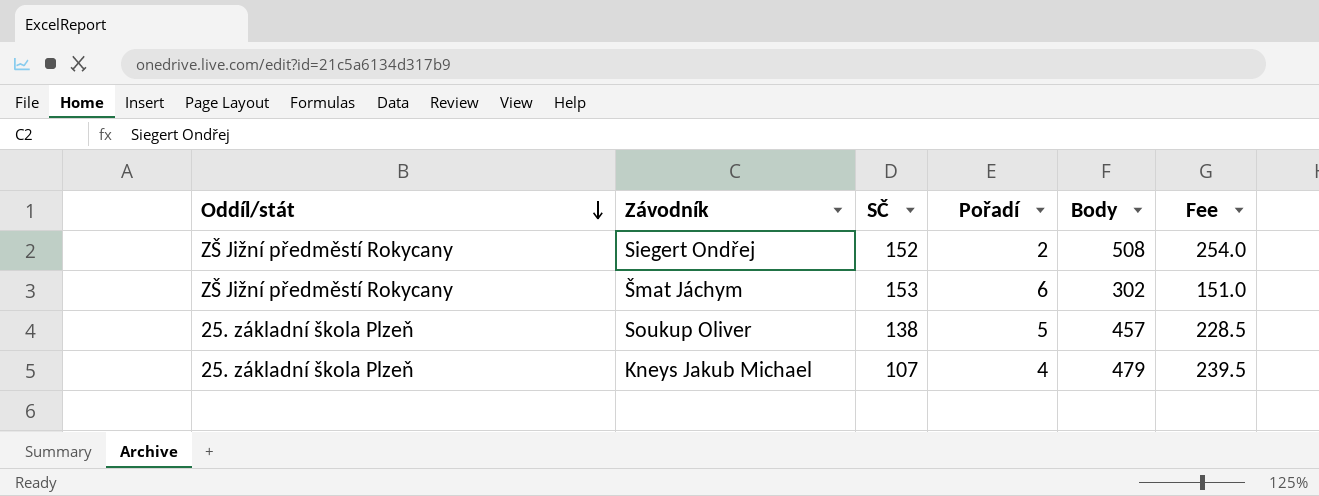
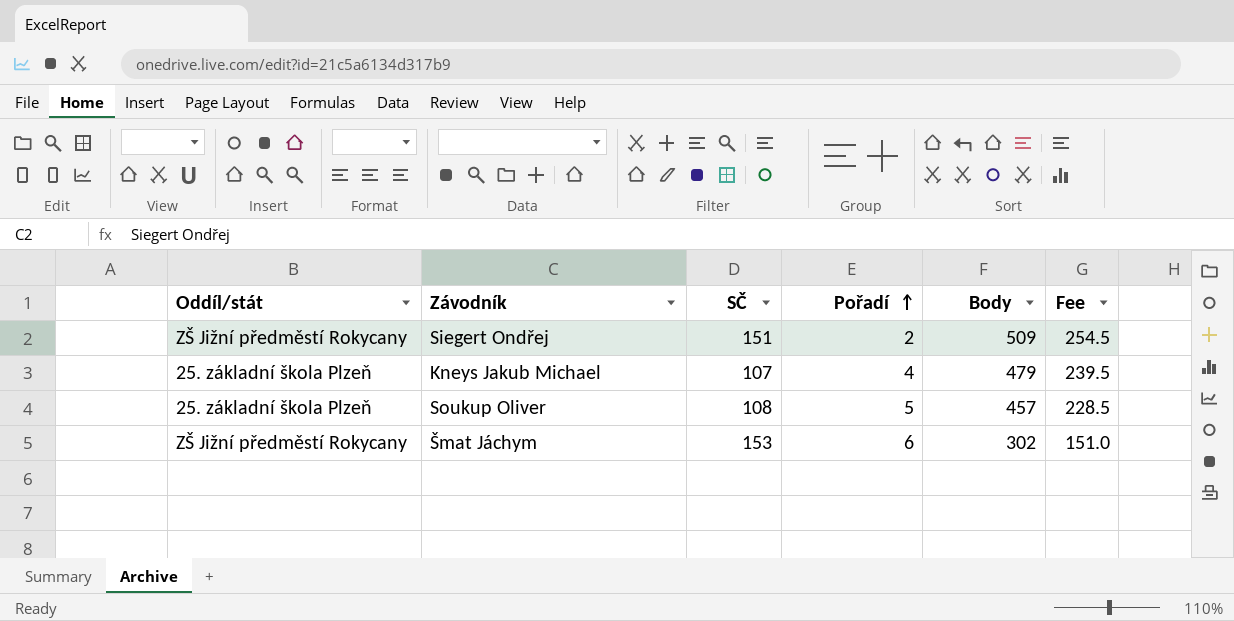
row order: Oddíl/stát descending -> Pořadí ascending
Siegert Ondřej | SČ: 152 -> 151
Siegert Ondřej | Body: 508 -> 509
Siegert Ondřej | Fee: 254.0 -> 254.5
Soukup Oliver | SČ: 138 -> 108

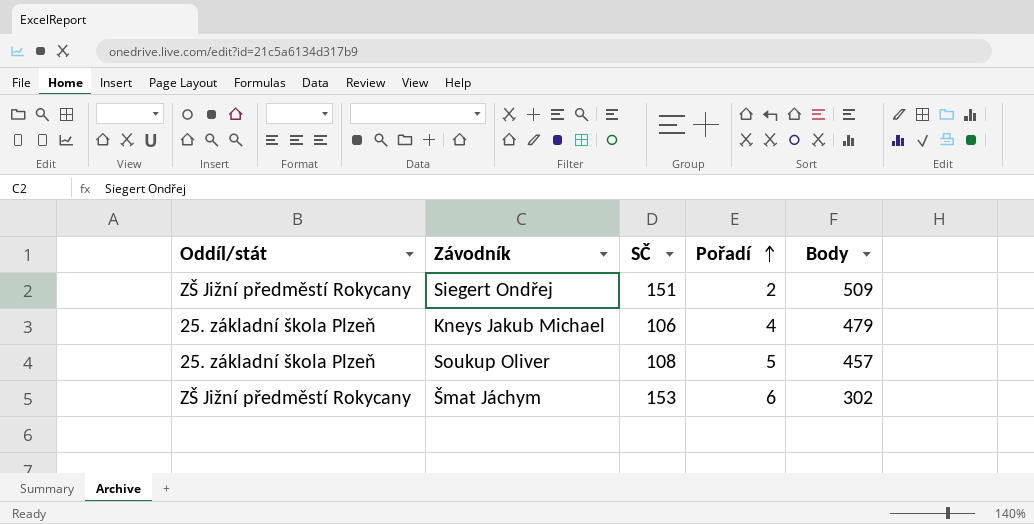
column Fee | formula: [Body] * 0.5 -> none
Kneys Jakub Michael | SČ: 107 -> 106

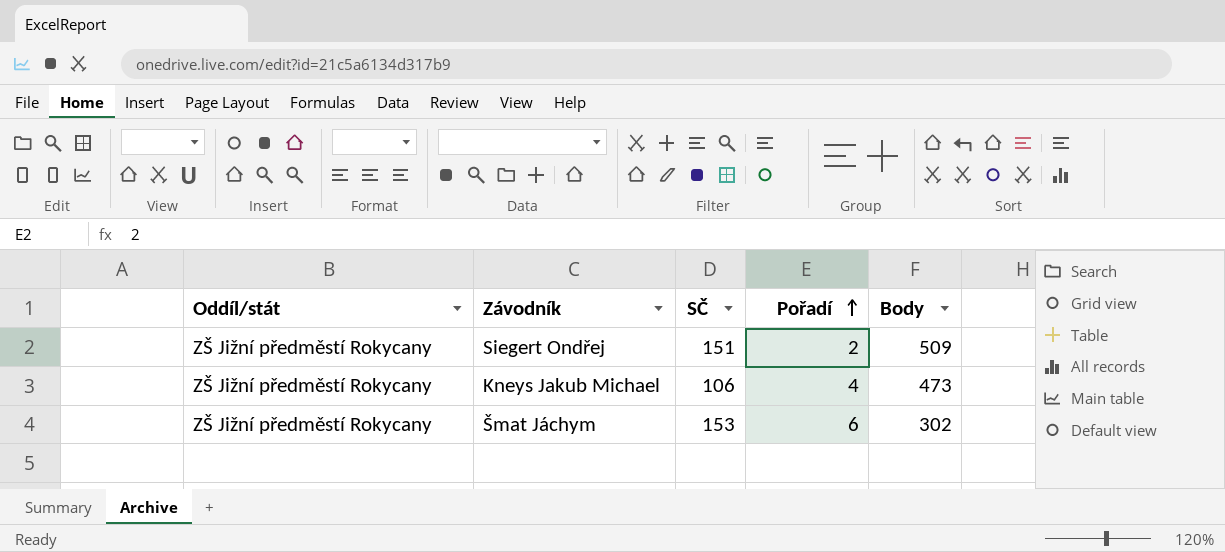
row Soukup Oliver: 25. základní škola Plzeň | 108 | 5 | 457 -> none
Kneys Jakub Michael | Oddíl/stát: 25. základní škola Plzeň -> ZŠ Jižní předměstí Rokycany
Kneys Jakub Michael | Body: 479 -> 473

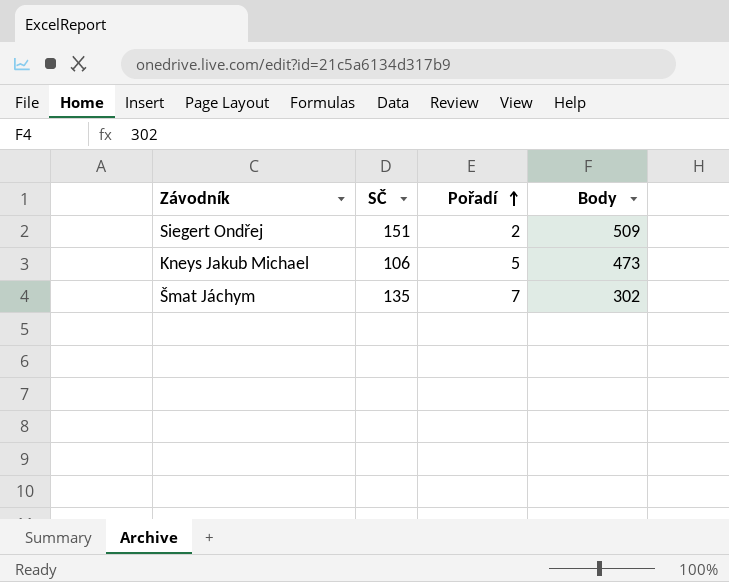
column Oddíl/stát | position: 1 -> none
Kneys Jakub Michael | Pořadí: 4 -> 5
Šmat Jáchym | SČ: 153 -> 135
Šmat Jáchym | Pořadí: 6 -> 7

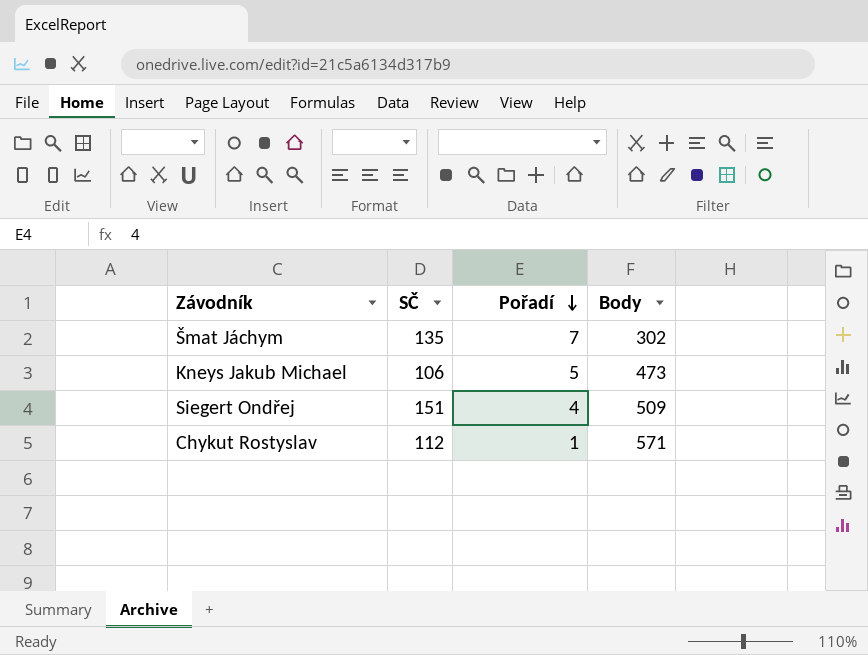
row order: Pořadí ascending -> Pořadí descending
Siegert Ondřej | Pořadí: 2 -> 4
row Chykut Rostyslav: none -> 112 | 1 | 571

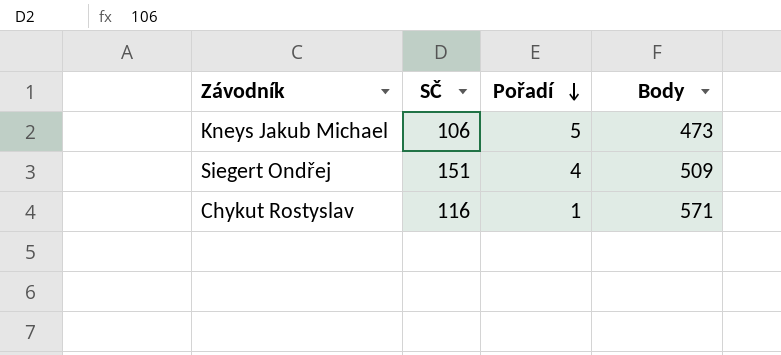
row Šmat Jáchym: 135 | 7 | 302 -> none
Chykut Rostyslav | SČ: 112 -> 116

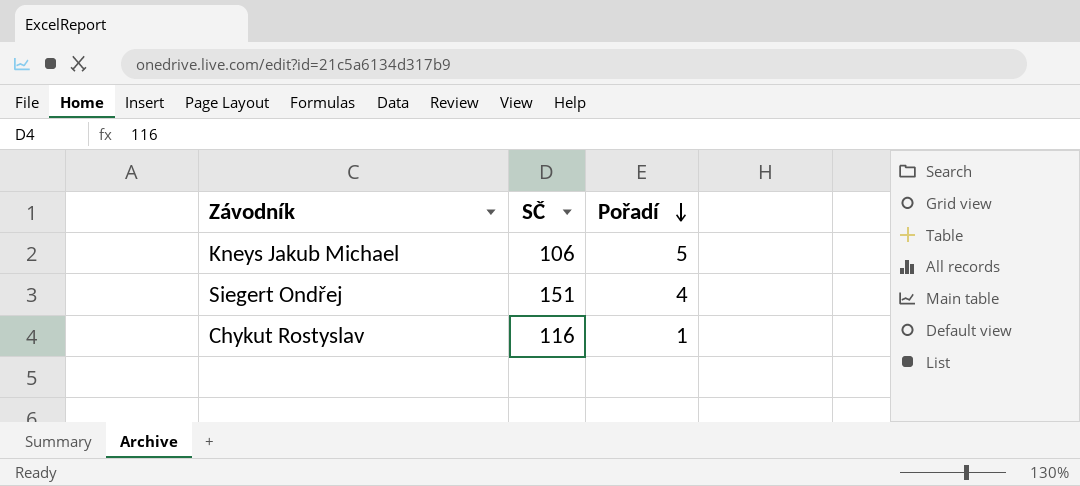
column Body | position: 4 -> none

